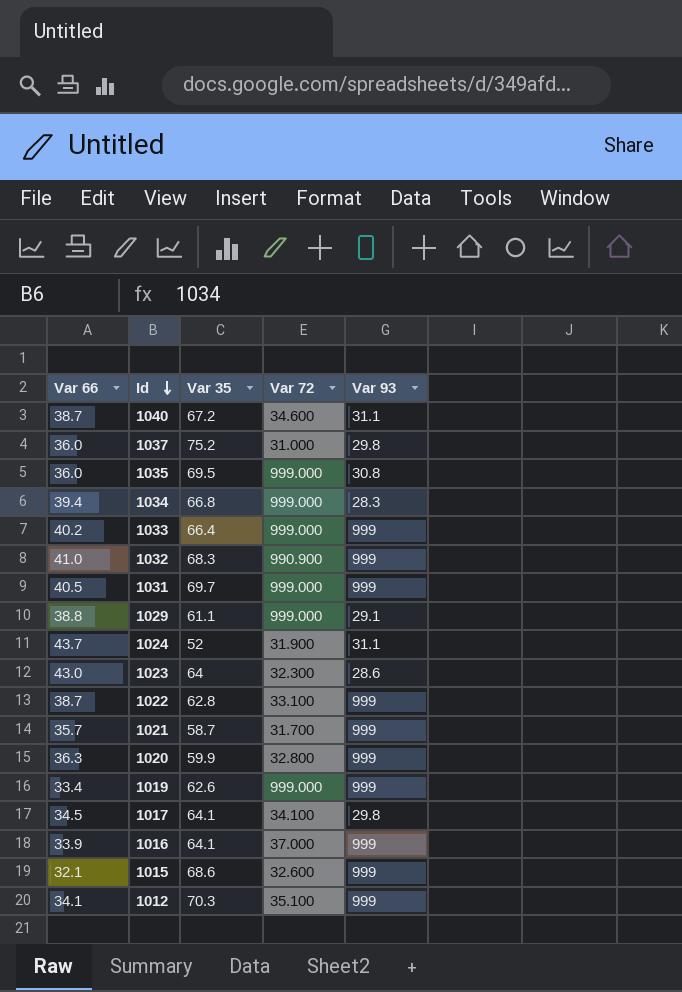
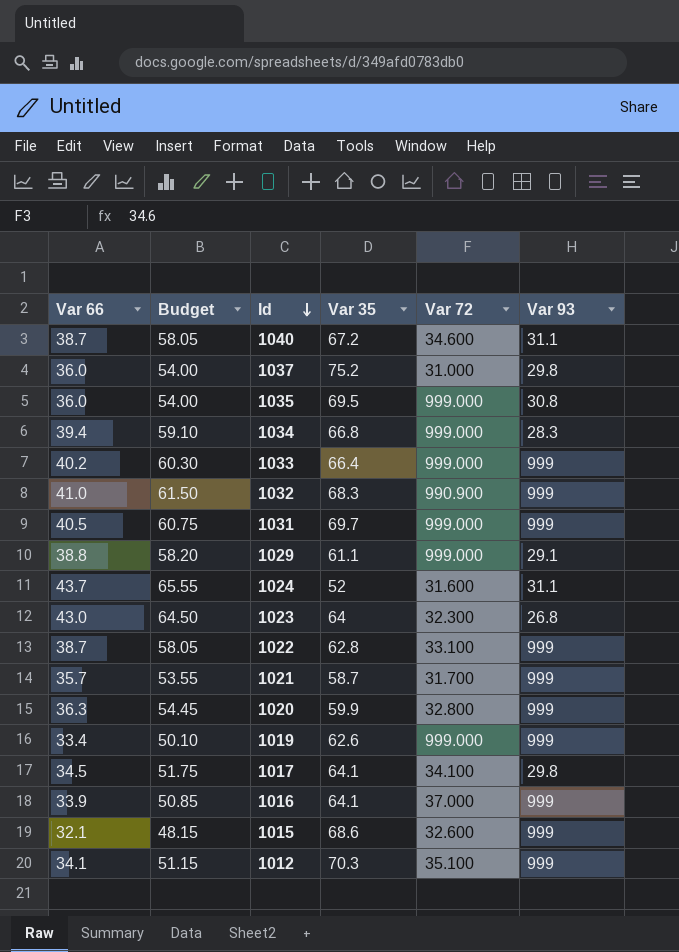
column Budget | formula: none -> [Var 66] * 1.5
1024 | Var 72: 31.900 -> 31.600
1023 | Var 93: 28.6 -> 26.8

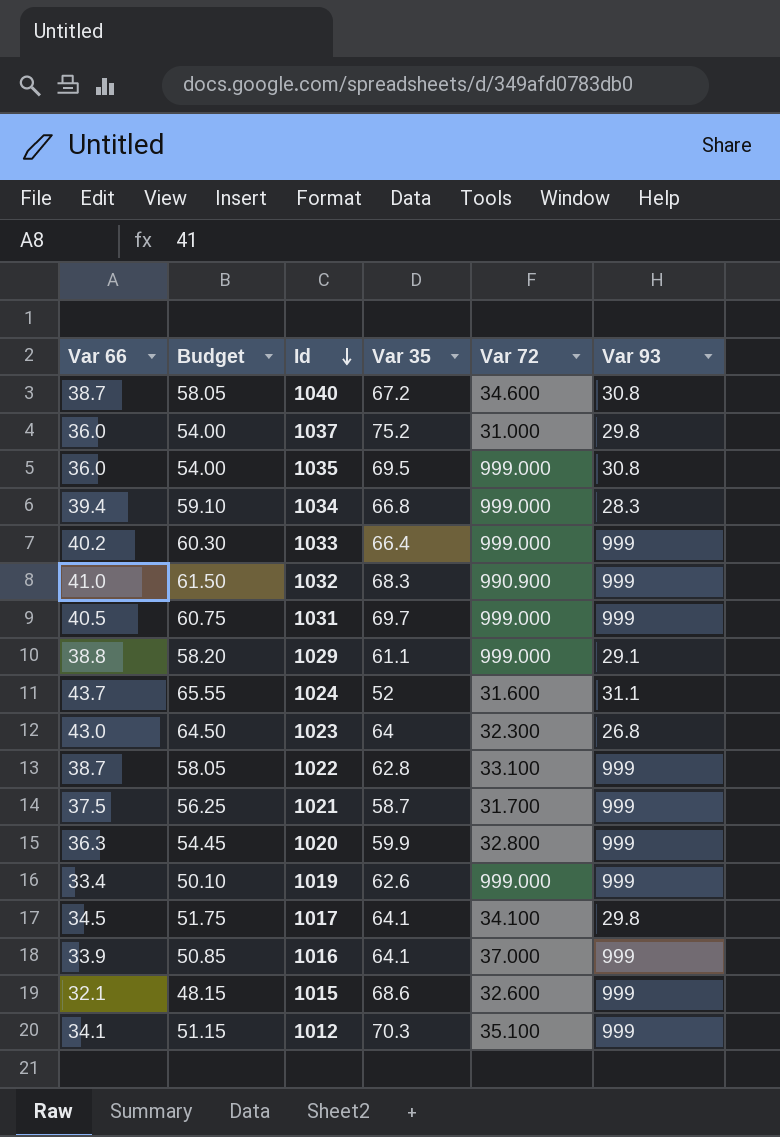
1040 | Var 93: 31.1 -> 30.8
1021 | Var 66: 35.7 -> 37.5
1021 | Budget: 53.55 -> 56.25

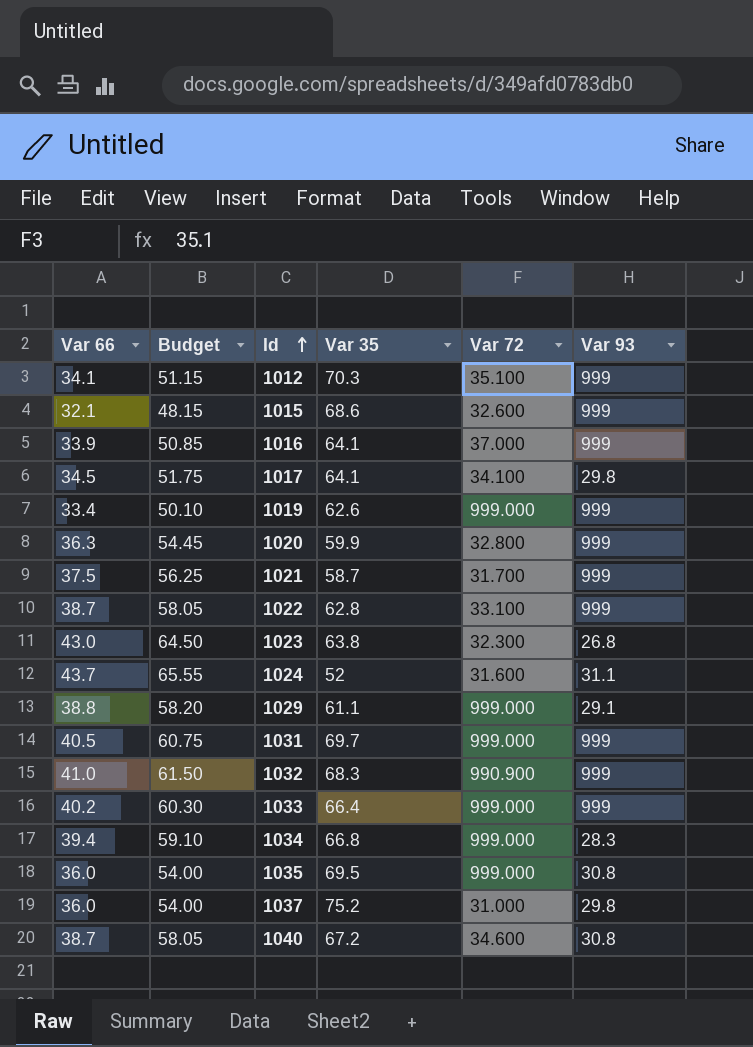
row order: Id descending -> Id ascending
1023 | Var 35: 64 -> 63.8

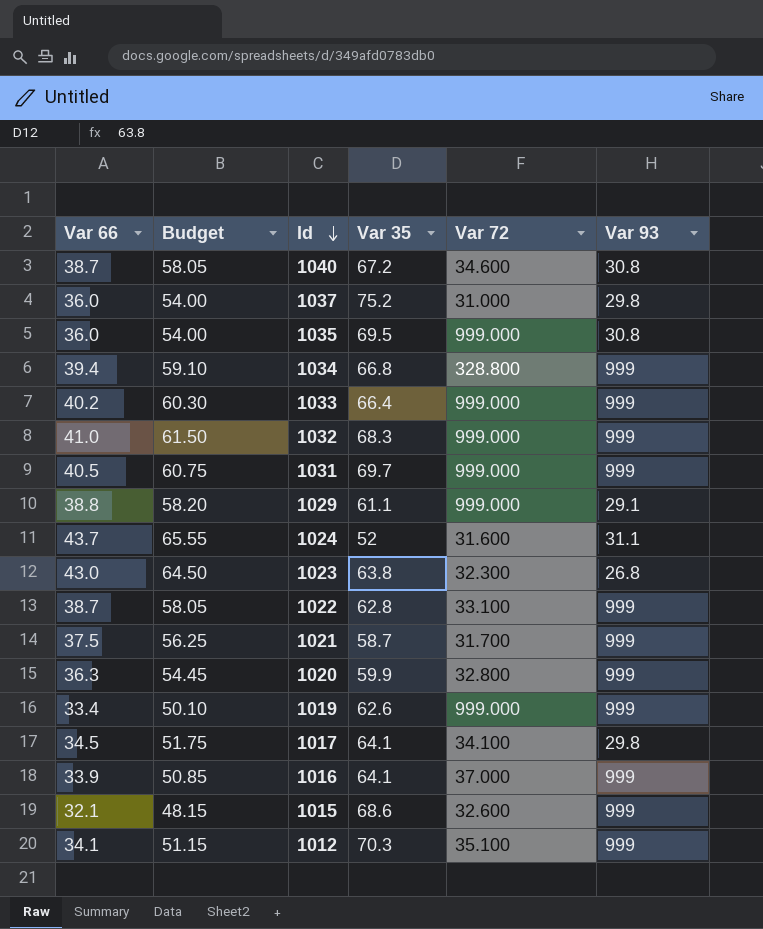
row order: Id ascending -> Id descending
1034 | Var 72: 999.000 -> 328.800
1034 | Var 93: 28.3 -> 999
1032 | Var 72: 990.900 -> 999.000

